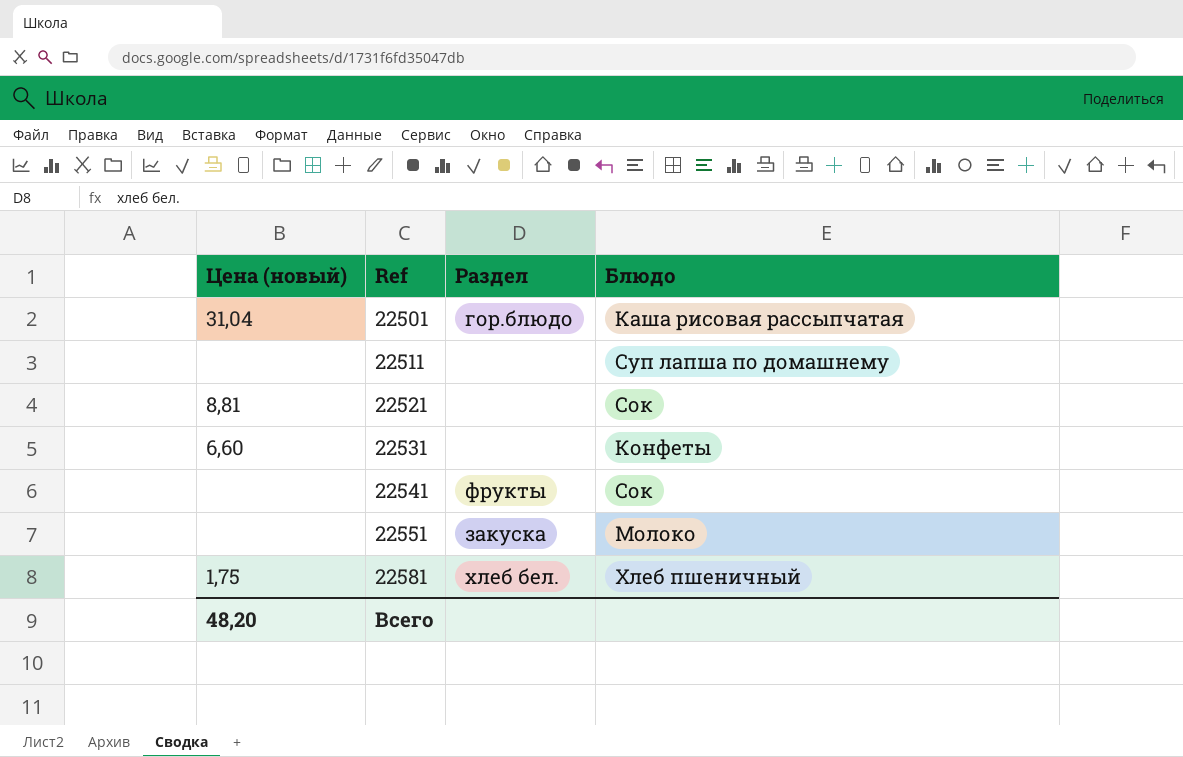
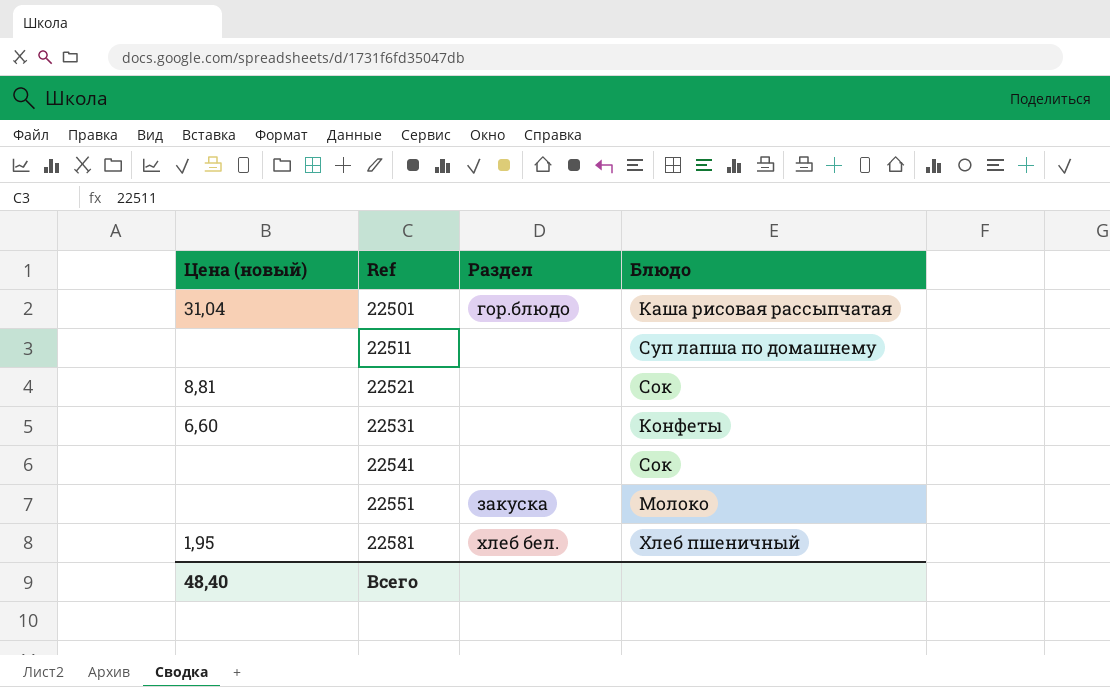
22541 | Раздел: фрукты -> none
22581 | Цена (новый): 1,75 -> 1,95
Всего | Цена (новый): 48,20 -> 48,40

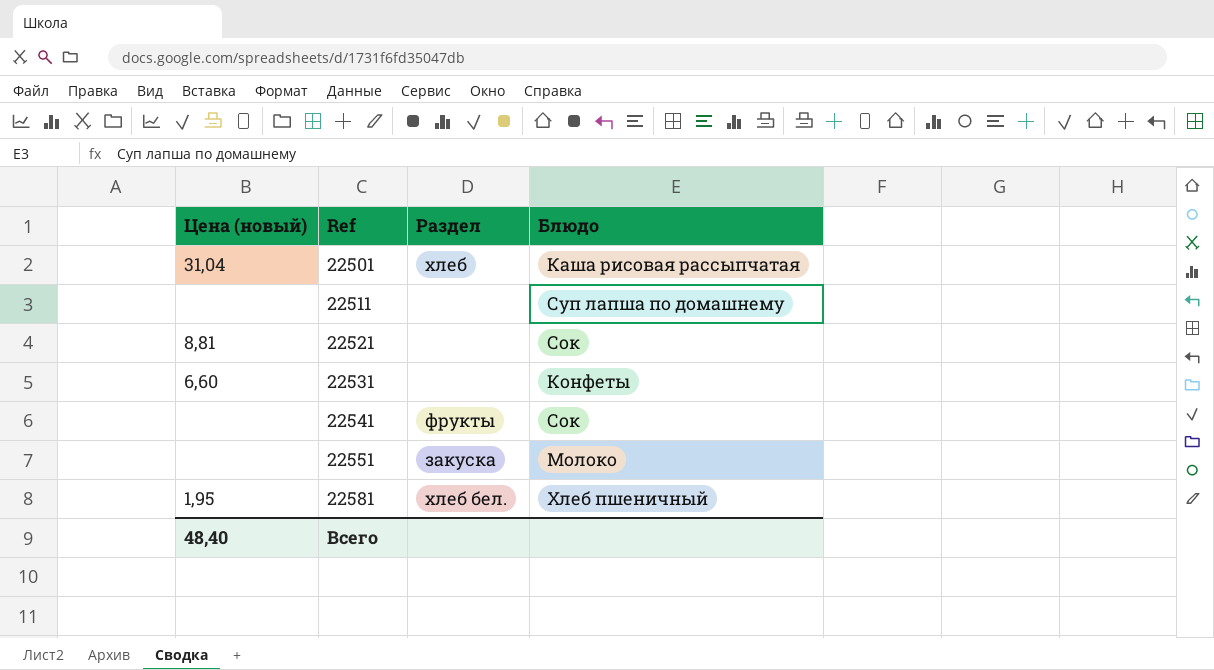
22501 | Раздел: гор.блюдо -> хлеб
22541 | Раздел: none -> фрукты

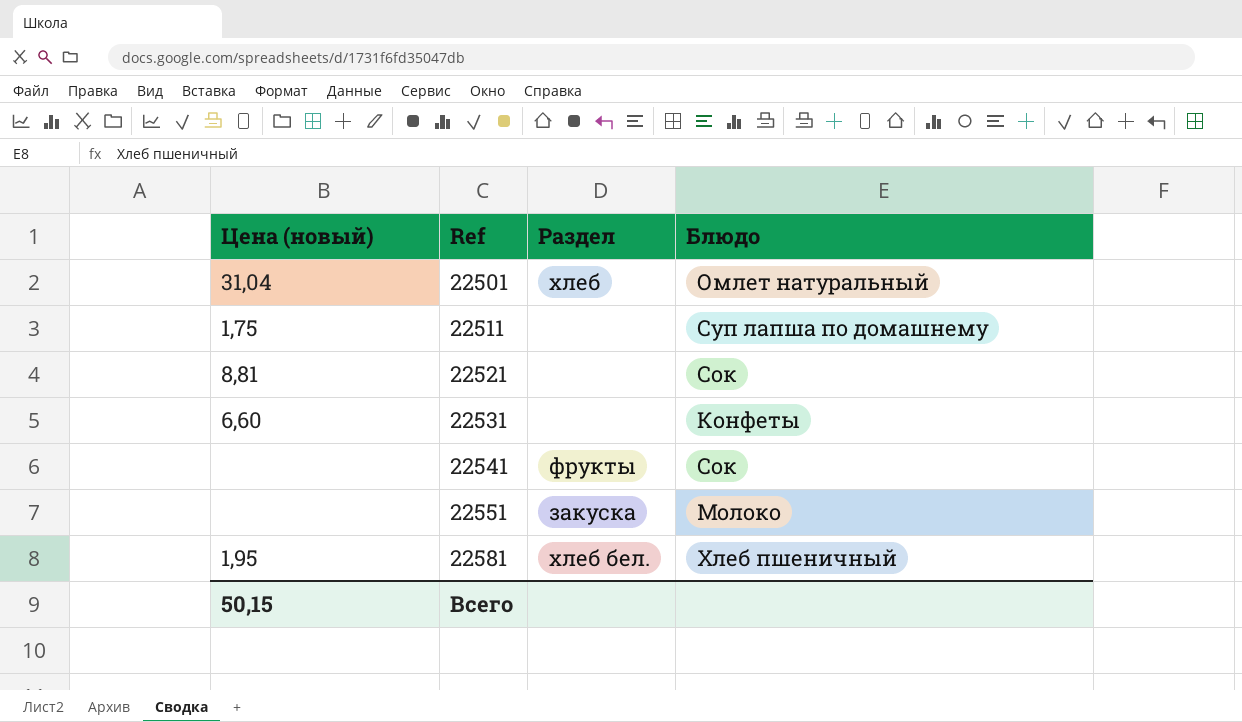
22501 | Блюдо: Каша рисовая рассыпчатая -> Омлет натуральный
22511 | Цена (новый): none -> 1,75
Всего | Цена (новый): 48,40 -> 50,15

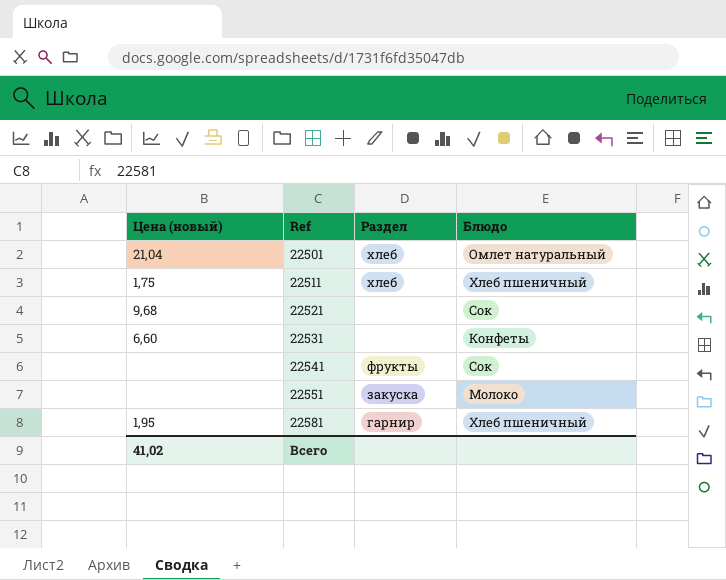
22501 | Цена (новый): 31,04 -> 21,04
22511 | Раздел: none -> хлеб
22511 | Блюдо: Суп лапша по домашнему -> Хлеб пшеничный
22521 | Цена (новый): 8,81 -> 9,68
22581 | Раздел: хлеб бел. -> гарнир
Всего | Цена (новый): 50,15 -> 41,02

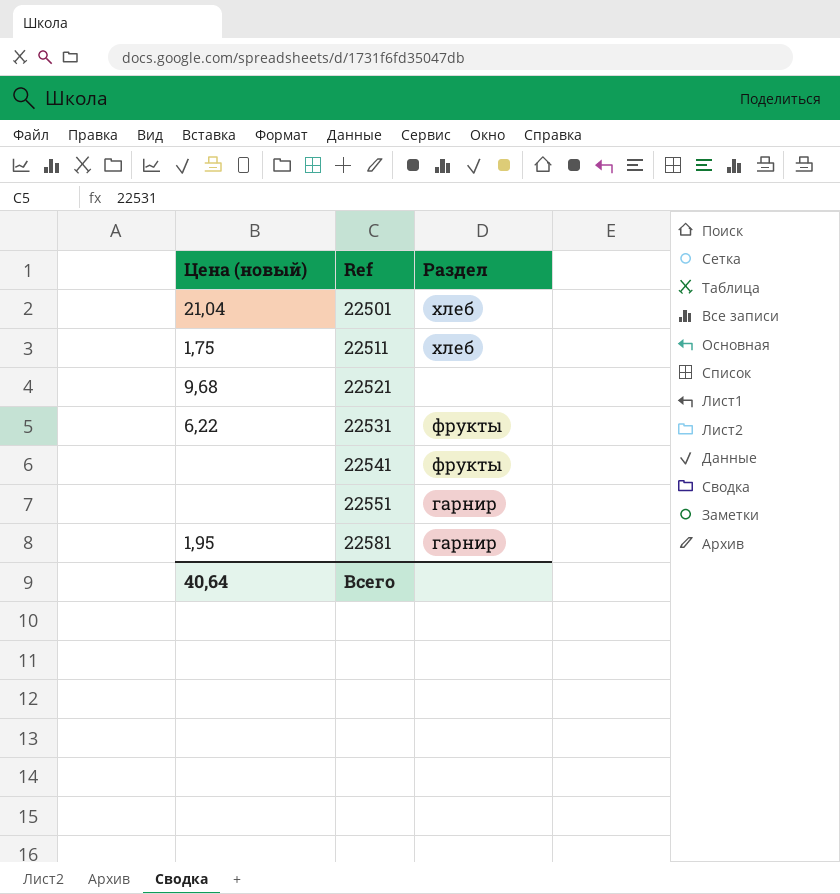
column Блюдо | position: 4 -> none
22531 | Цена (новый): 6,60 -> 6,22
22531 | Раздел: none -> фрукты
22551 | Раздел: закуска -> гарнир
Всего | Цена (новый): 41,02 -> 40,64

